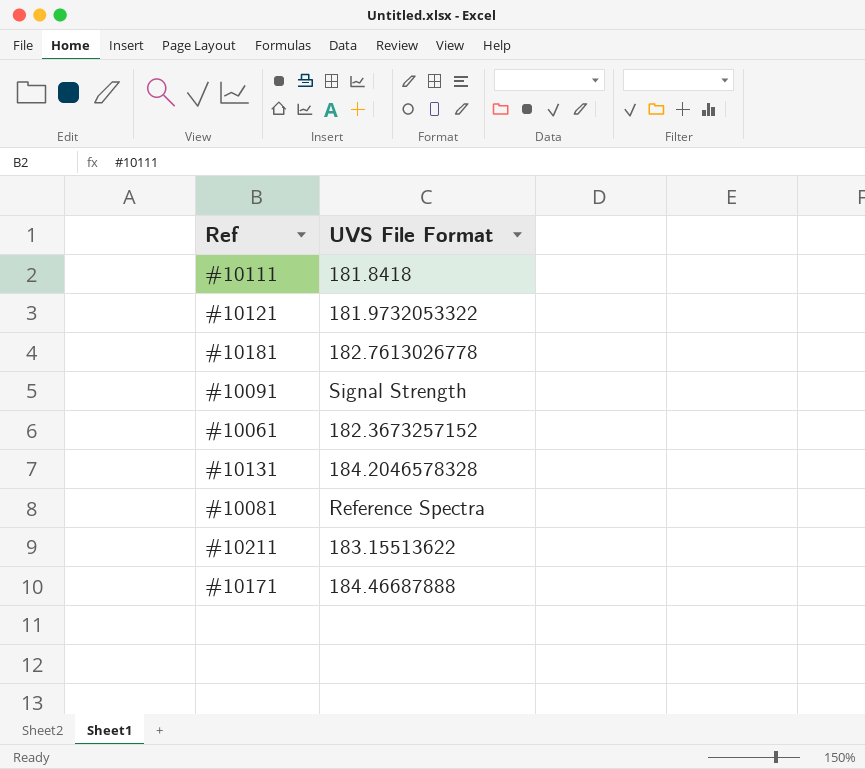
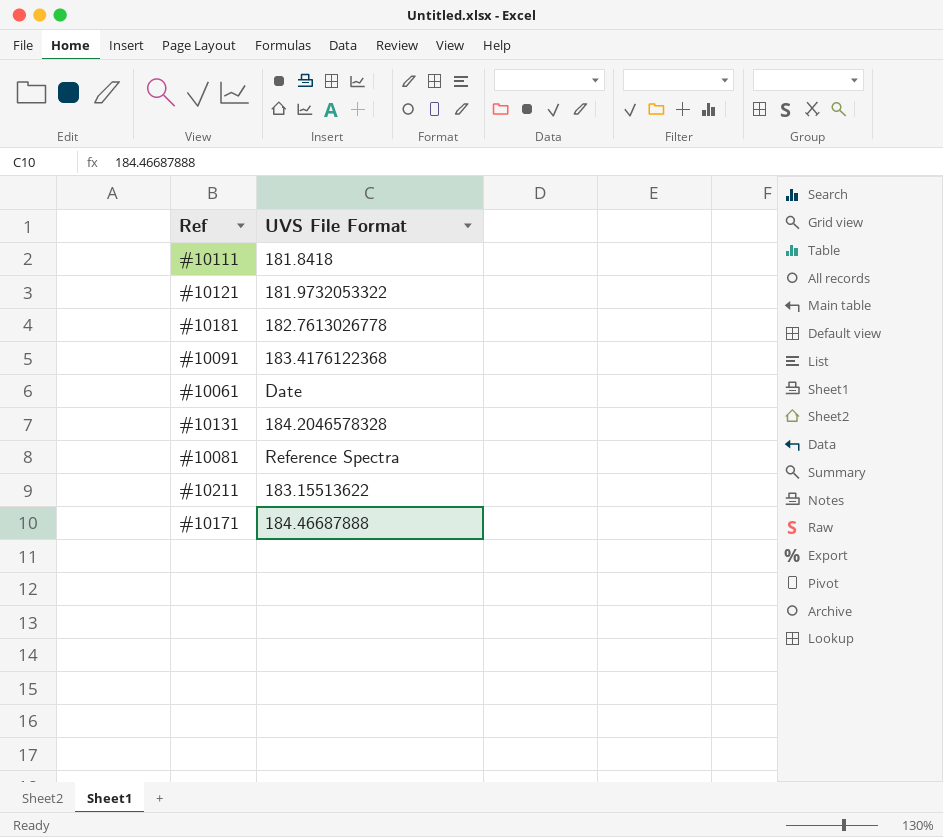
#10091 | UVS File Format: Signal Strength -> 183.4176122368
#10061 | UVS File Format: 182.3673257152 -> Date

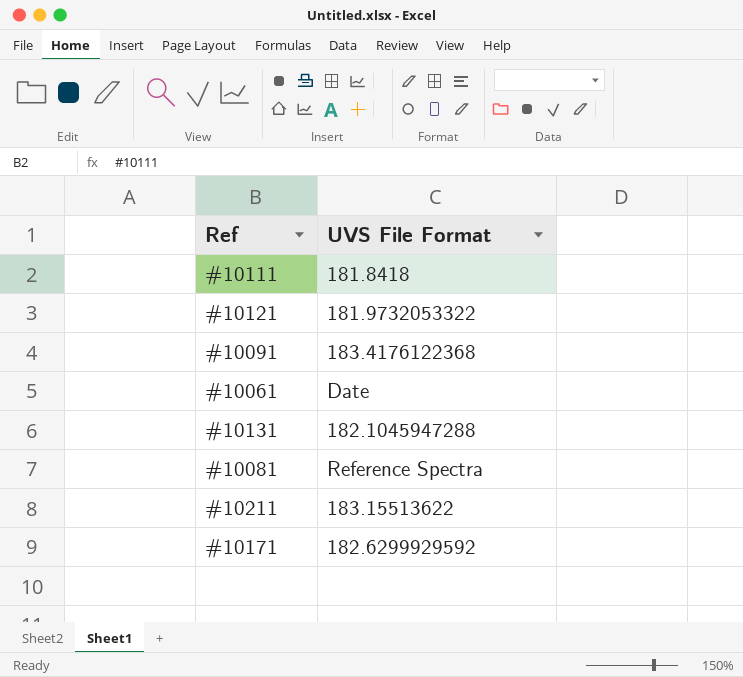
row #10181: 182.7613026778 -> none
#10131 | UVS File Format: 184.2046578328 -> 182.1045947288
#10171 | UVS File Format: 184.46687888 -> 182.6299929592

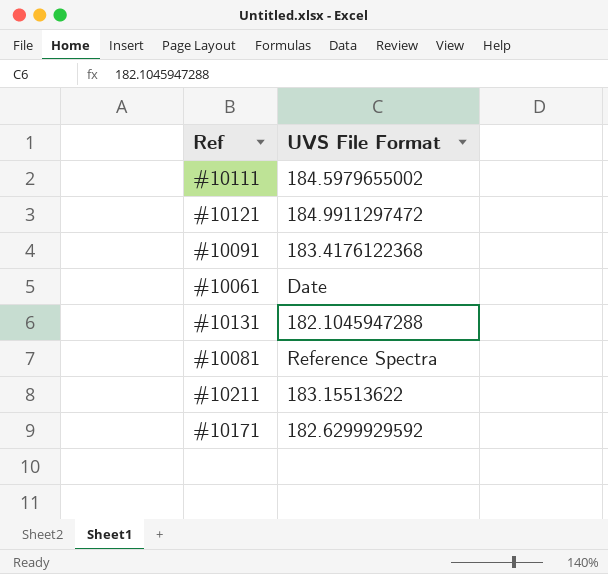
#10111 | UVS File Format: 181.8418 -> 184.5979655002
#10121 | UVS File Format: 181.9732053322 -> 184.9911297472

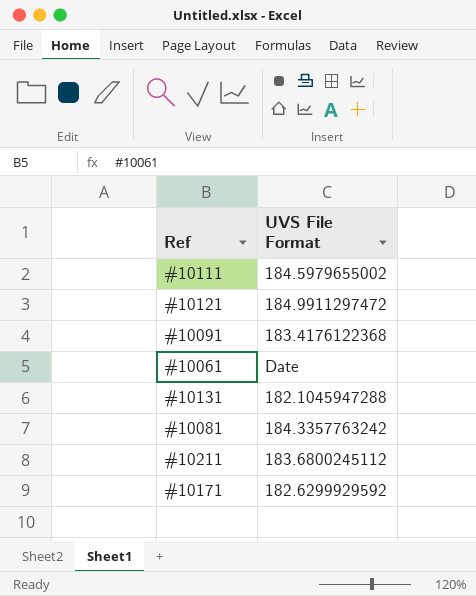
#10081 | UVS File Format: Reference Spectra -> 184.3357763242
#10211 | UVS File Format: 183.15513622 -> 183.6800245112

